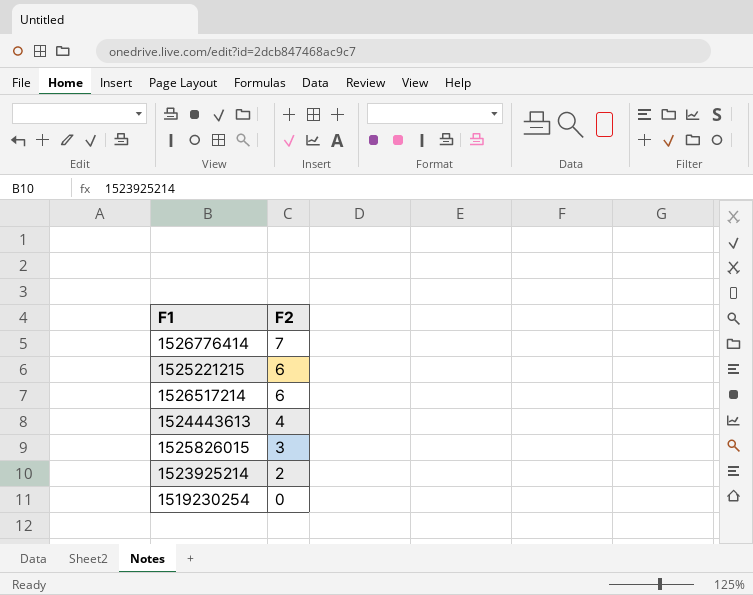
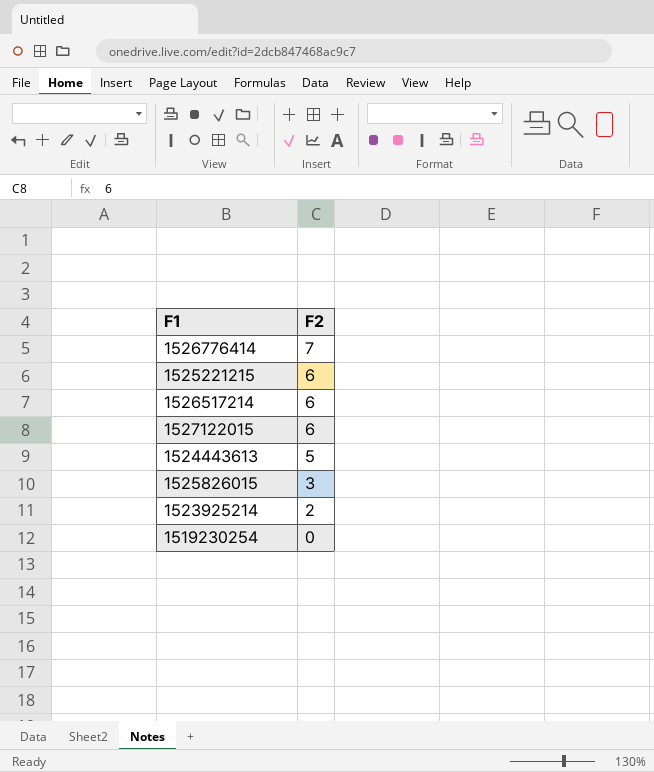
row 1527122015: none -> 6
1524443613 | F2: 4 -> 5

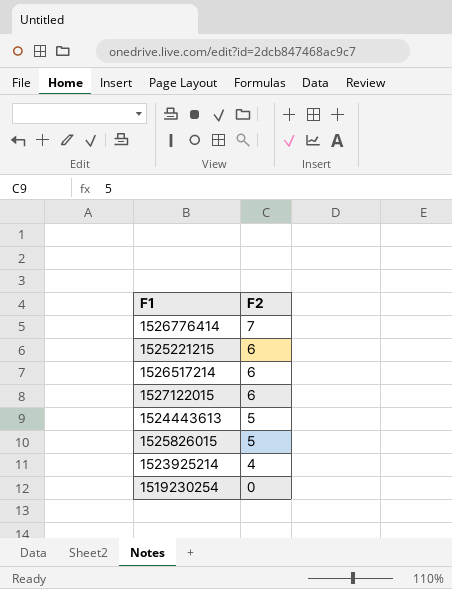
1525826015 | F2: 3 -> 5
1523925214 | F2: 2 -> 4

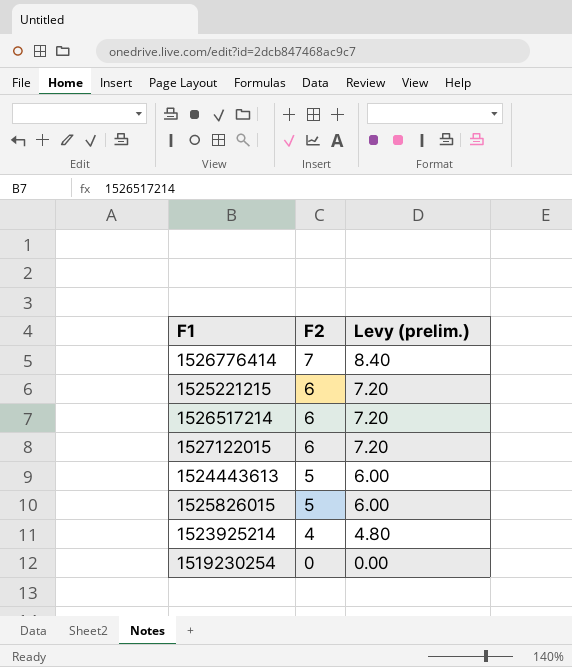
column Levy (prelim.) | formula: none -> [F2] * 1.2

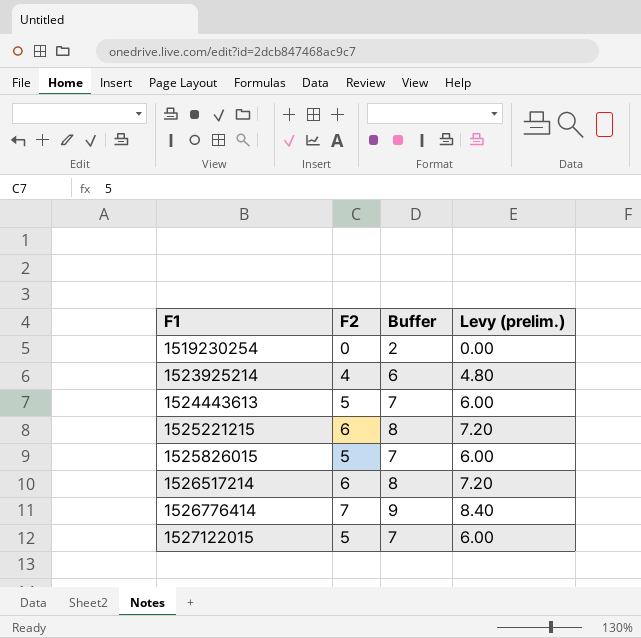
row order: F2 descending -> F1 ascending
column Buffer | formula: none -> [F2] + 2
1527122015 | F2: 6 -> 5
1527122015 | Levy (prelim.): 7.20 -> 6.00

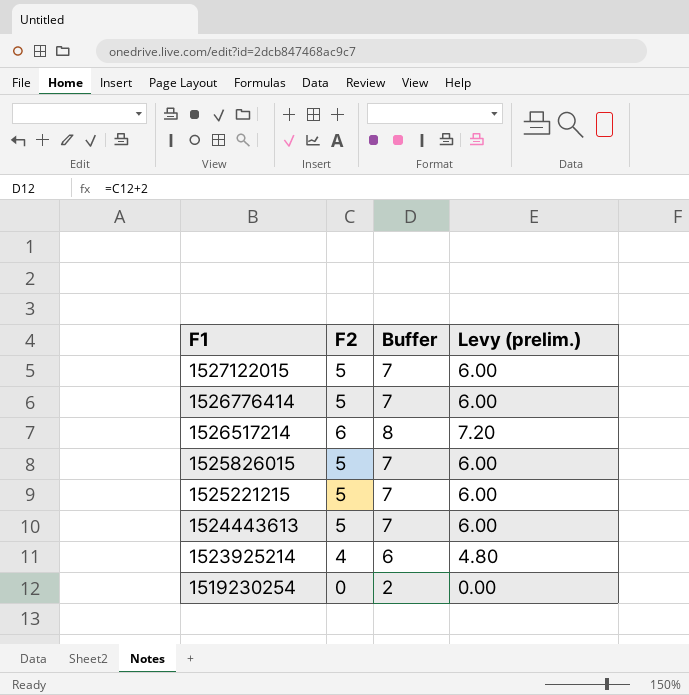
row order: F1 ascending -> F1 descending
1526776414 | F2: 7 -> 5
1526776414 | Buffer: 9 -> 7
1526776414 | Levy (prelim.): 8.40 -> 6.00
1525221215 | F2: 6 -> 5
1525221215 | Buffer: 8 -> 7
1525221215 | Levy (prelim.): 7.20 -> 6.00

